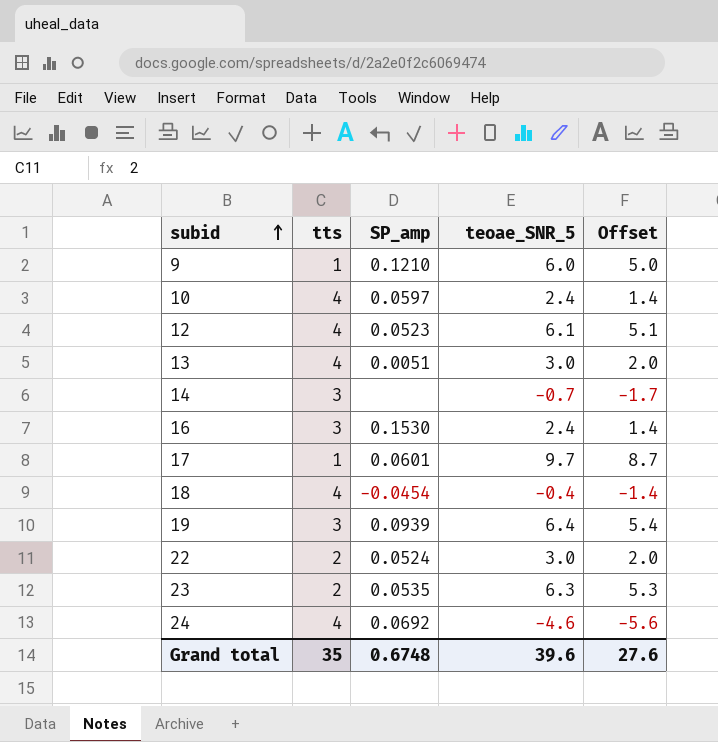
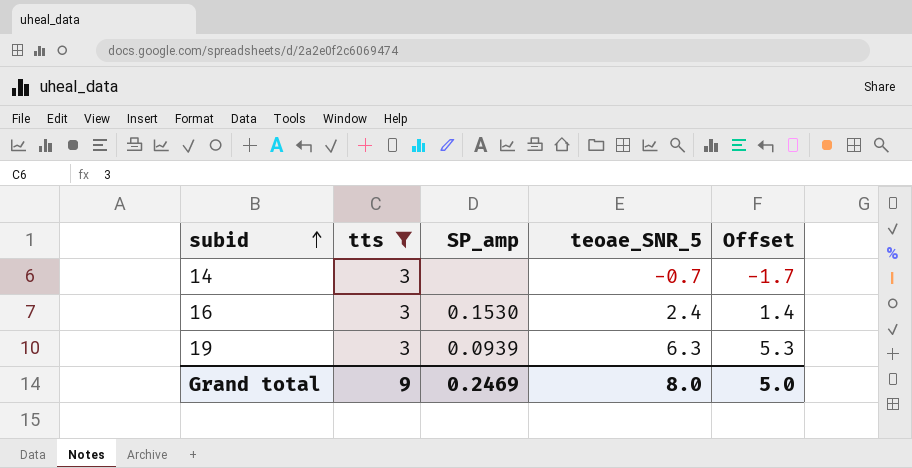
filter: none -> tts = 3
19 | teoae_SNR_5: 6.4 -> 6.3
19 | Offset: 5.4 -> 5.3
Grand total | tts: 35 -> 9
Grand total | SP_amp: 0.6748 -> 0.2469
Grand total | teoae_SNR_5: 39.6 -> 8.0
Grand total | Offset: 27.6 -> 5.0

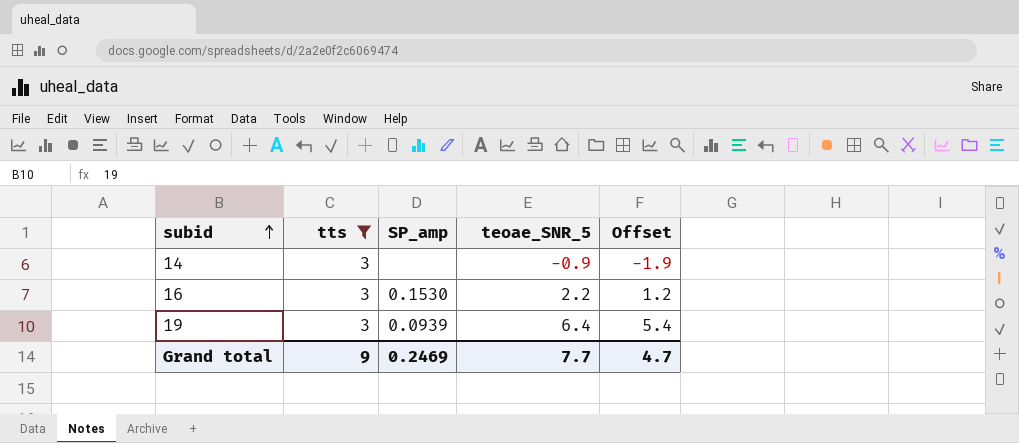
14 | teoae_SNR_5: -0.7 -> -0.9
14 | Offset: -1.7 -> -1.9
16 | teoae_SNR_5: 2.4 -> 2.2
16 | Offset: 1.4 -> 1.2
19 | teoae_SNR_5: 6.3 -> 6.4
19 | Offset: 5.3 -> 5.4
Grand total | teoae_SNR_5: 8.0 -> 7.7
Grand total | Offset: 5.0 -> 4.7

